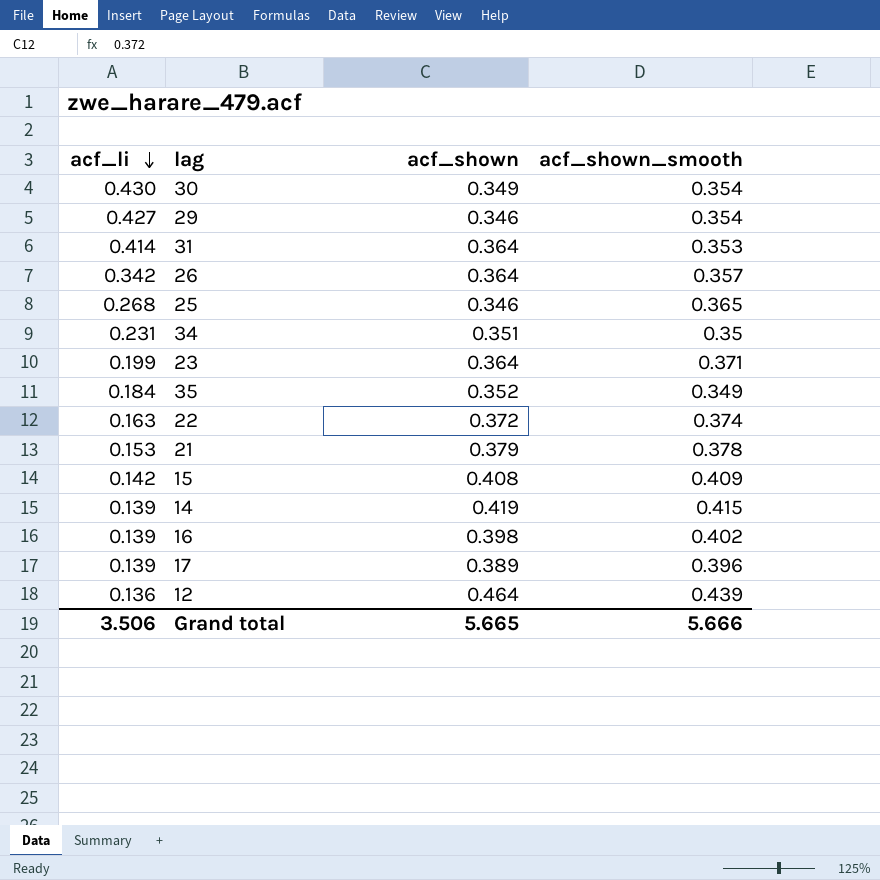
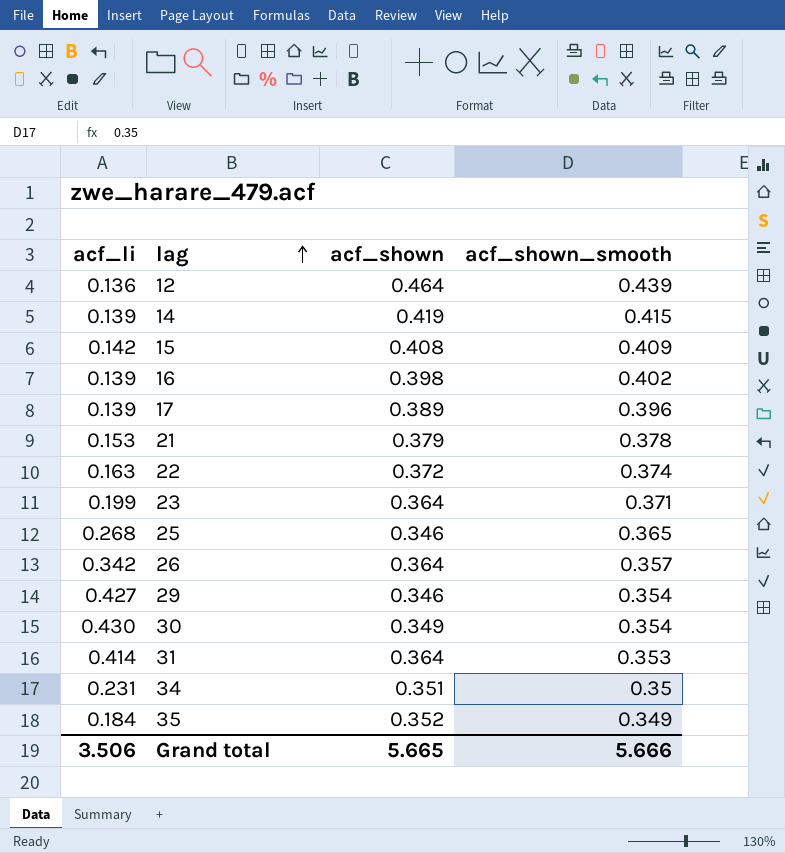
row order: acf_li descending -> lag ascending

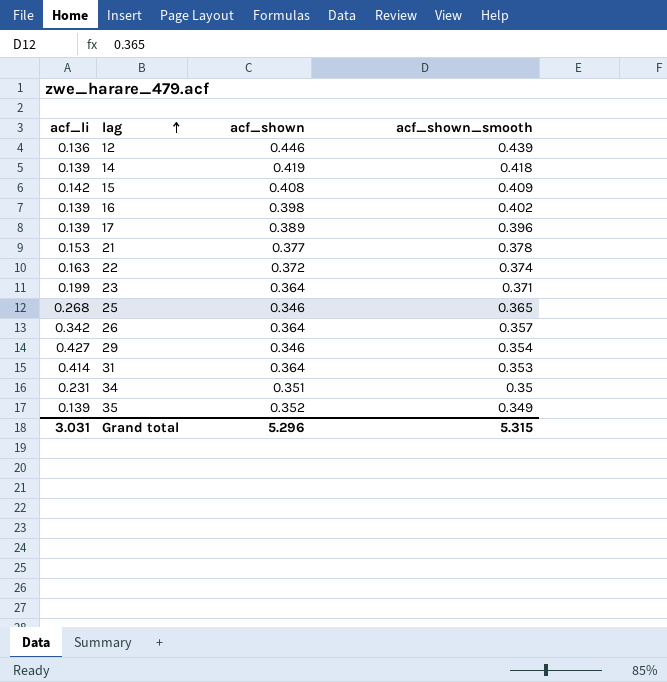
row 30: 0.430 | 0.349 | 0.354 -> none
12 | acf_shown: 0.464 -> 0.446
14 | acf_shown_smooth: 0.415 -> 0.418
21 | acf_shown: 0.379 -> 0.377
35 | acf_li: 0.184 -> 0.139
Grand total | acf_li: 3.506 -> 3.031
Grand total | acf_shown: 5.665 -> 5.296
Grand total | acf_shown_smooth: 5.666 -> 5.315

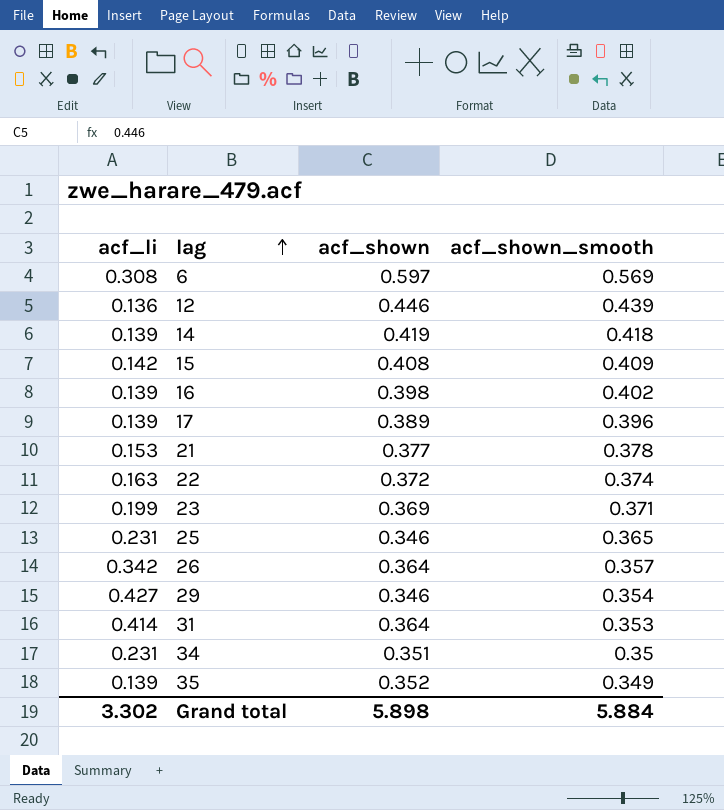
row 6: none -> 0.308 | 0.597 | 0.569
23 | acf_shown: 0.364 -> 0.369
25 | acf_li: 0.268 -> 0.231
Grand total | acf_li: 3.031 -> 3.302
Grand total | acf_shown: 5.296 -> 5.898
Grand total | acf_shown_smooth: 5.315 -> 5.884

